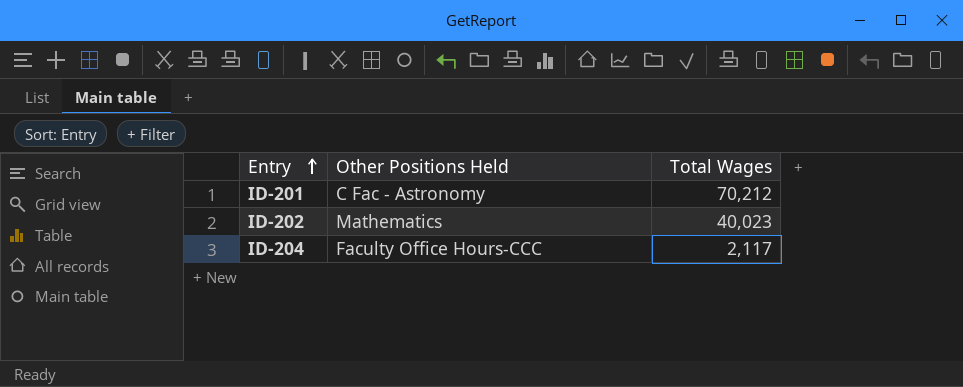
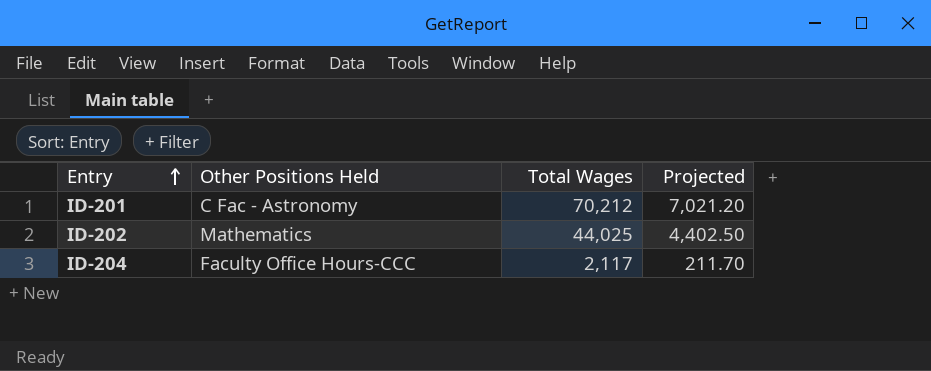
column Projected | formula: none -> [Total Wages] * 0.1
ID-202 | Total Wages: 40,023 -> 44,025

